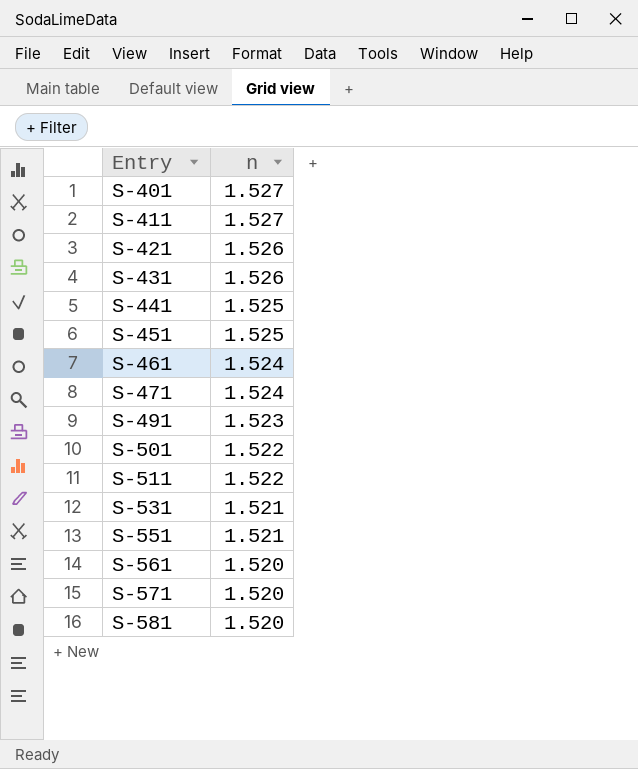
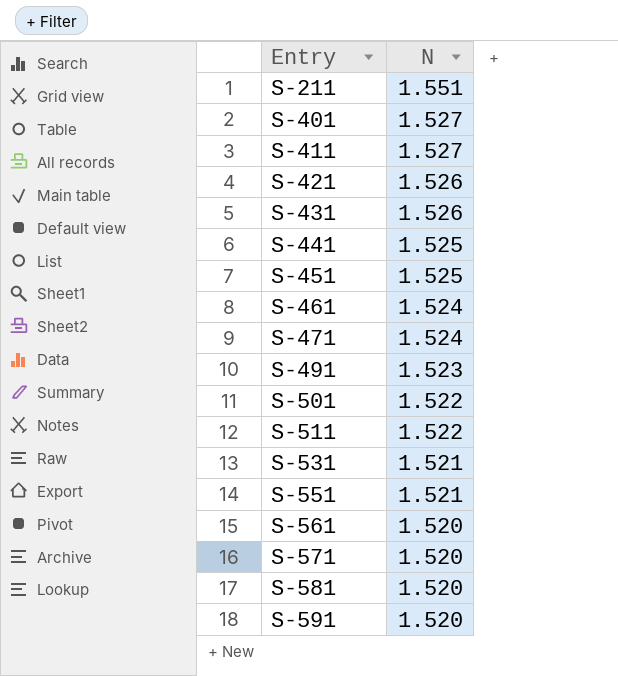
column name: n -> N
row S-211: none -> 1.551
row S-591: none -> 1.520

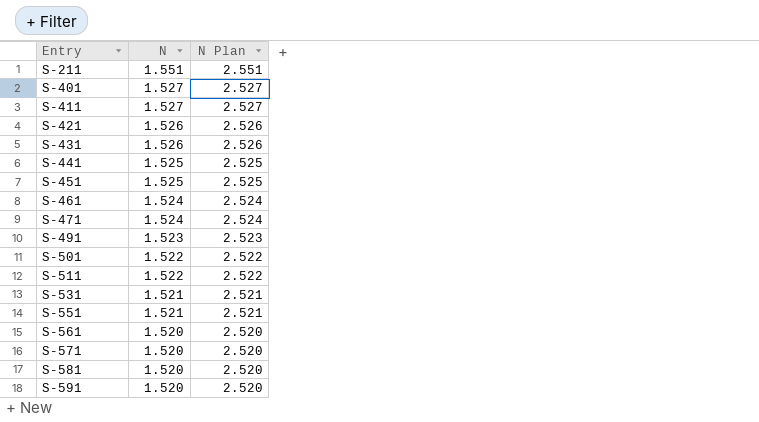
column N Plan | formula: none -> [N] + 1

